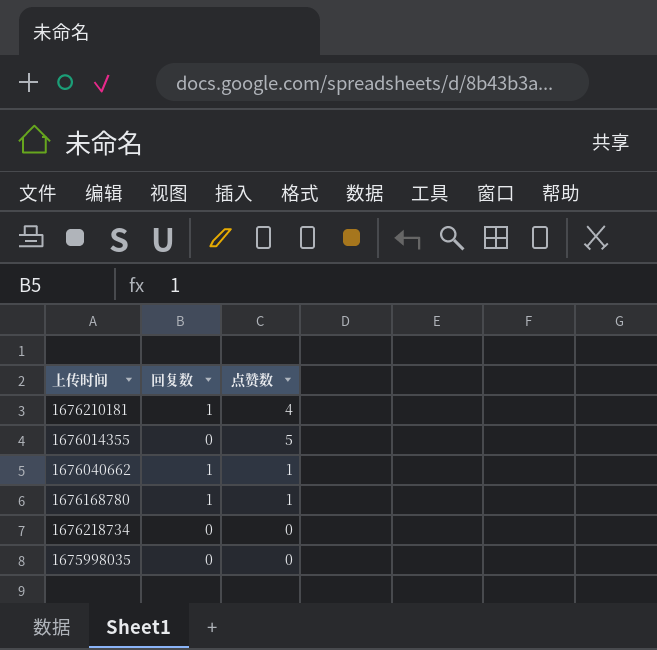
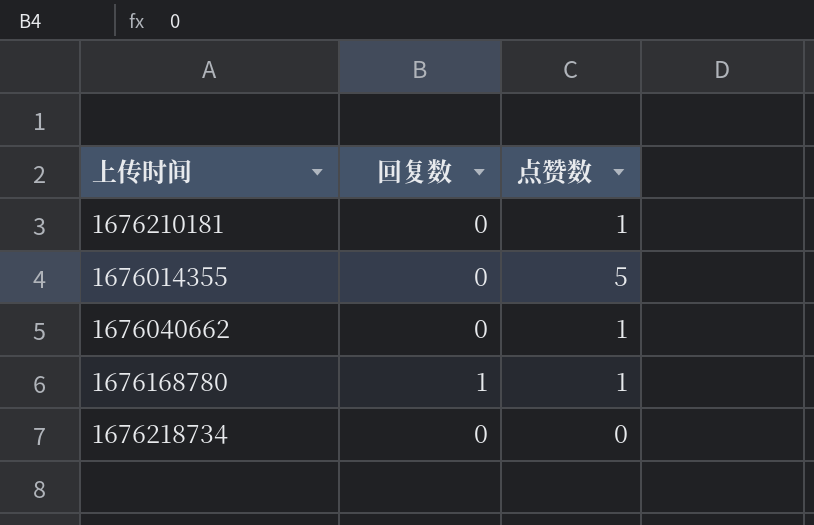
row 1675998035: 0 | 0 -> none
1676210181 | 回复数: 1 -> 0
1676210181 | 点赞数: 4 -> 1
1676040662 | 回复数: 1 -> 0

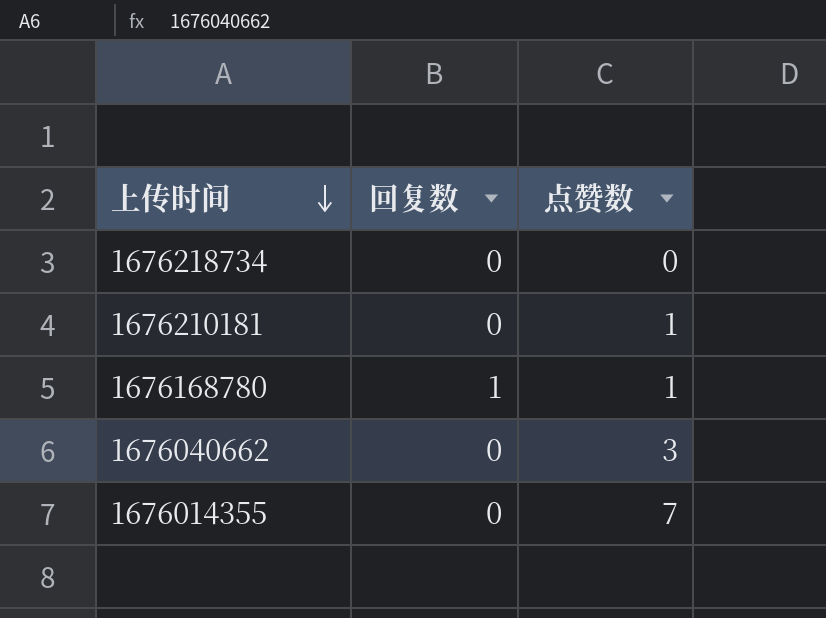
row order: none -> 上传时间 descending
1676040662 | 点赞数: 1 -> 3
1676014355 | 点赞数: 5 -> 7

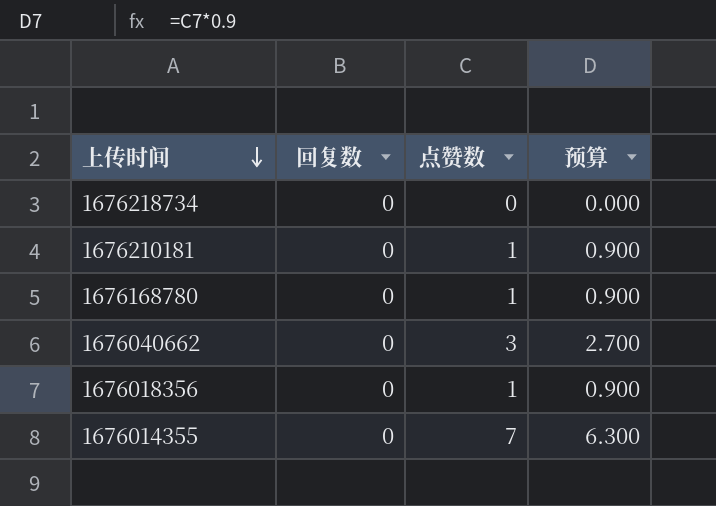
column 预算 | formula: none -> [点赞数] * 0.9
1676168780 | 回复数: 1 -> 0
row 1676018356: none -> 0 | 1 | 0.900

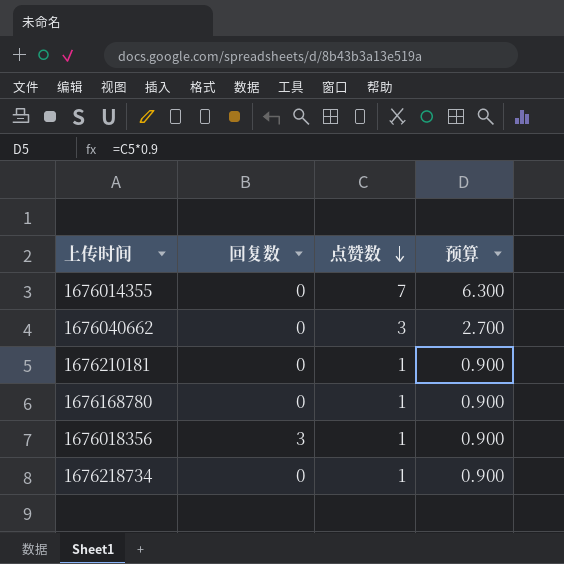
row order: 上传时间 descending -> 点赞数 descending
1676018356 | 回复数: 0 -> 3
1676218734 | 点赞数: 0 -> 1
1676218734 | 预算: 0.000 -> 0.900

